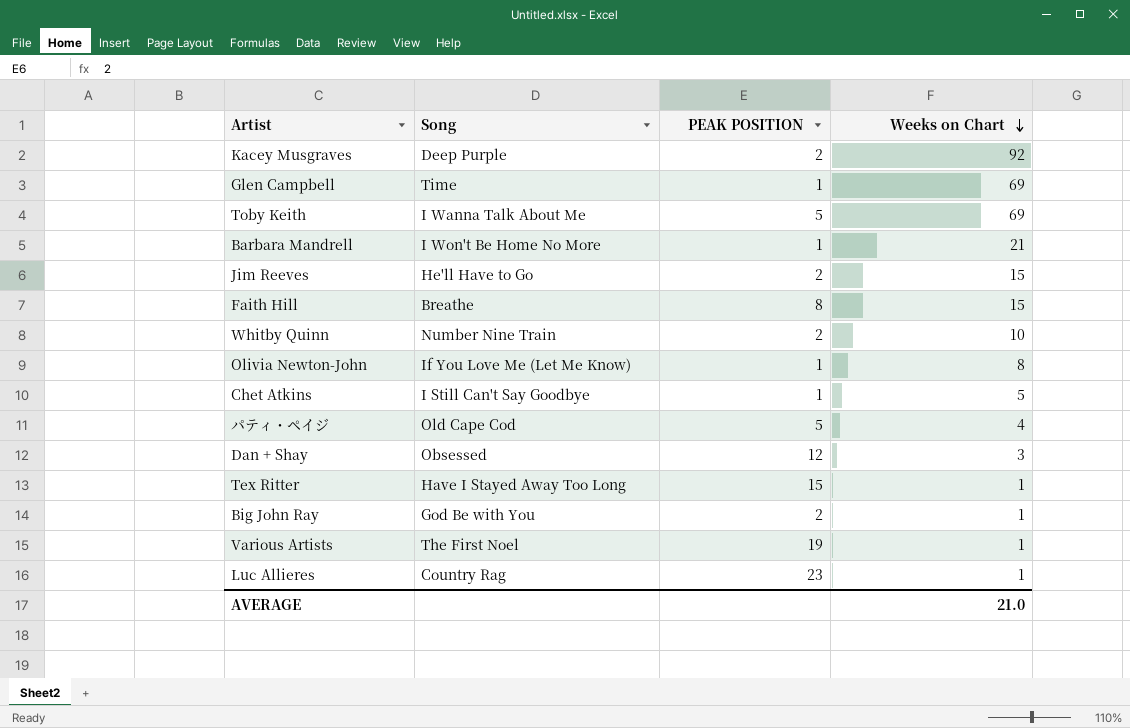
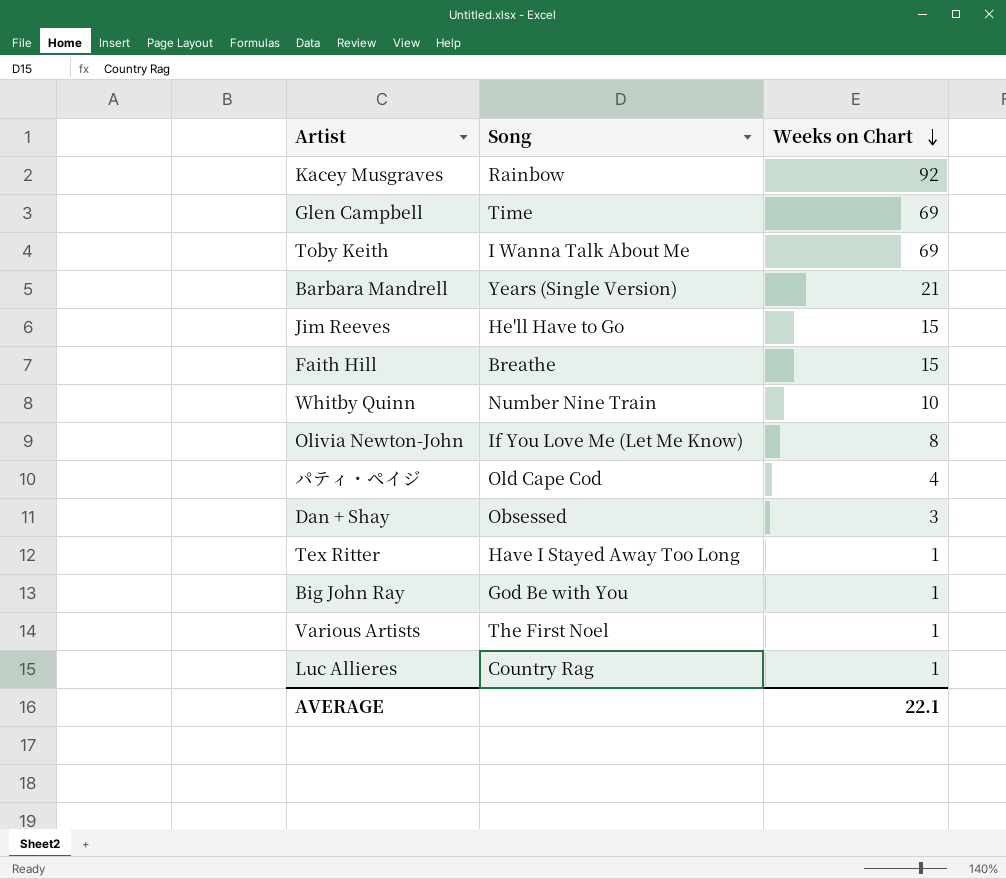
column PEAK POSITION | position: 3 -> none
row Chet Atkins: I Still Can't Say Goodbye | 1 | 5 -> none
Kacey Musgraves | Song: Deep Purple -> Rainbow
Barbara Mandrell | Song: I Won't Be Home No More -> Years (Single Version)
AVERAGE | Weeks on Chart: 21.0 -> 22.1

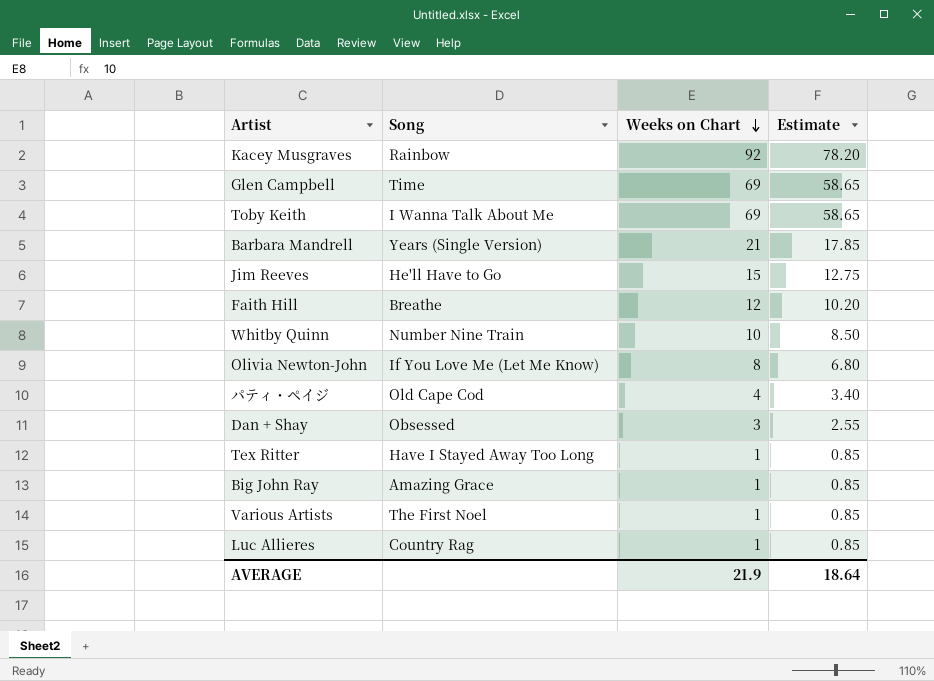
column Estimate | formula: none -> [Weeks on Chart] * 0.85
Faith Hill | Weeks on Chart: 15 -> 12
Big John Ray | Song: God Be with You -> Amazing Grace
AVERAGE | Weeks on Chart: 22.1 -> 21.9

